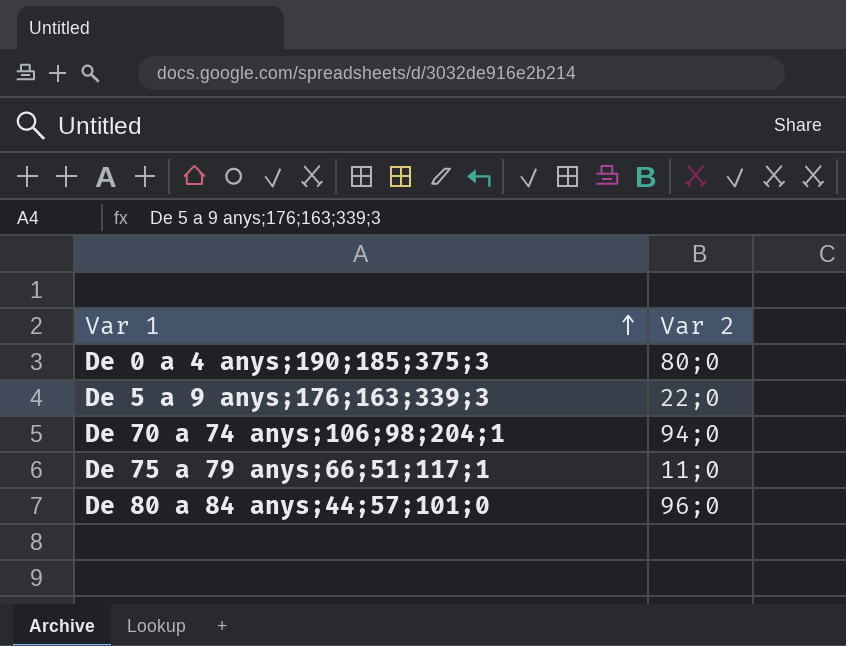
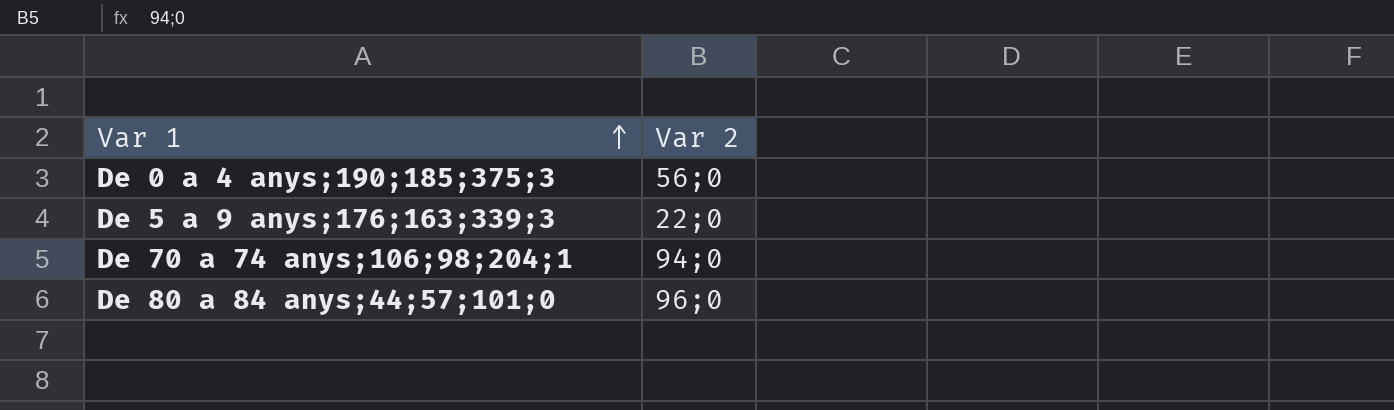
row De 75 a 79 anys;66;51;117;1: 11;0 -> none
De 0 a 4 anys;190;185;375;3 | Var 2: 80;0 -> 56;0

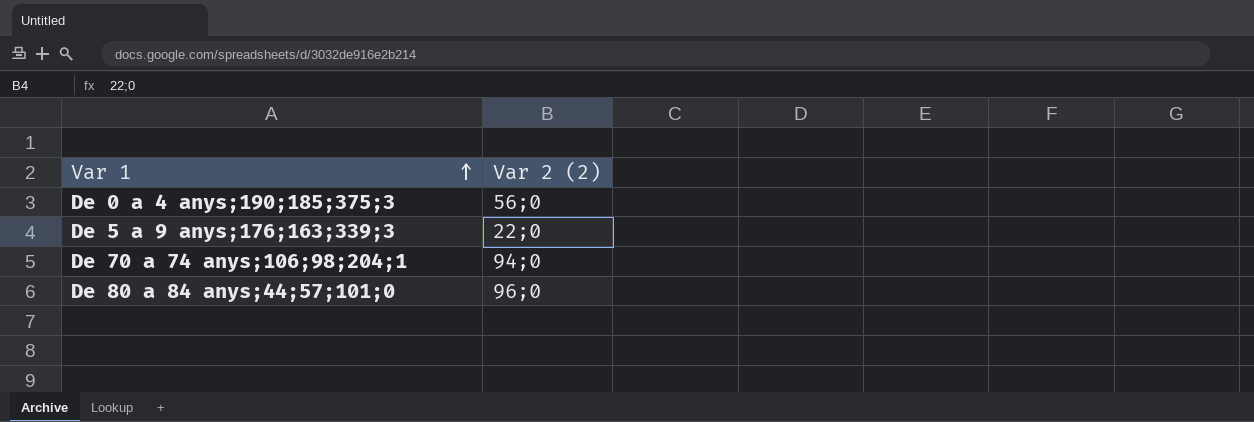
column name: Var 2 -> Var 2 (2)

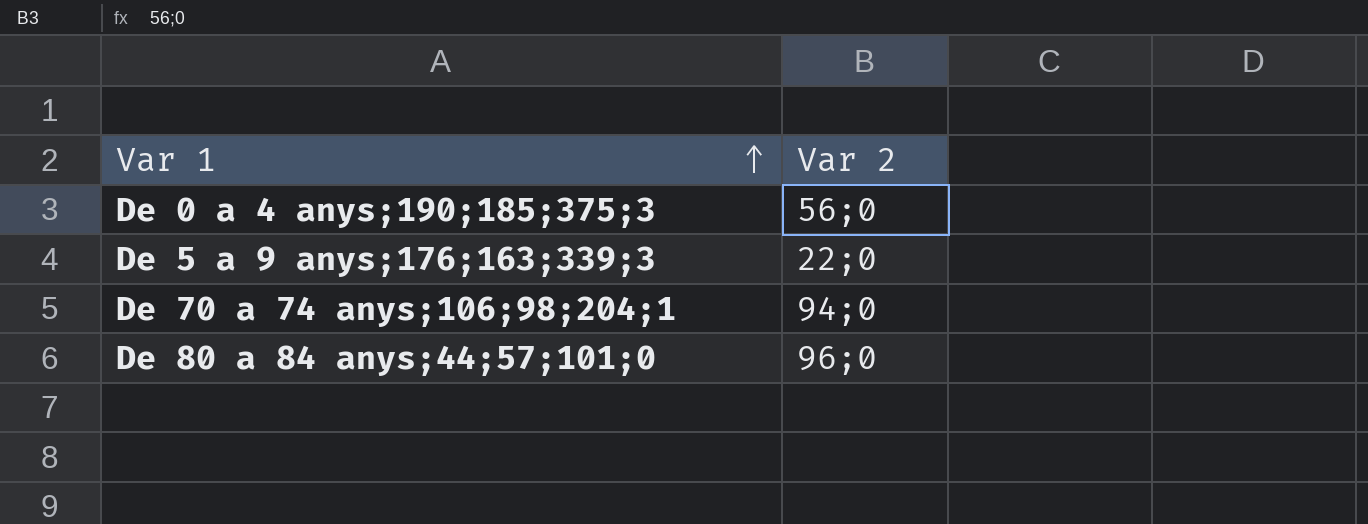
column name: Var 2 (2) -> Var 2

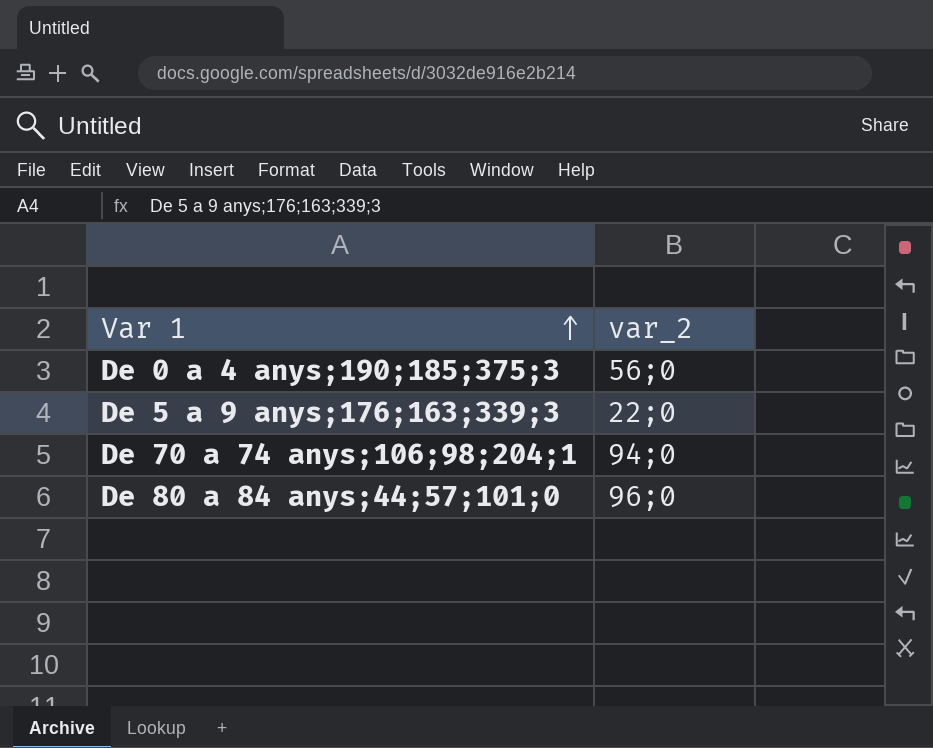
column name: Var 2 -> var_2

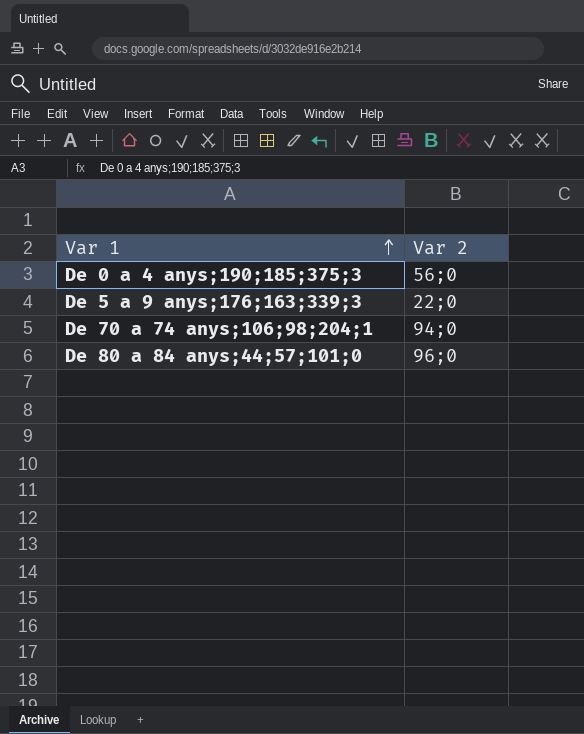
column name: var_2 -> Var 2

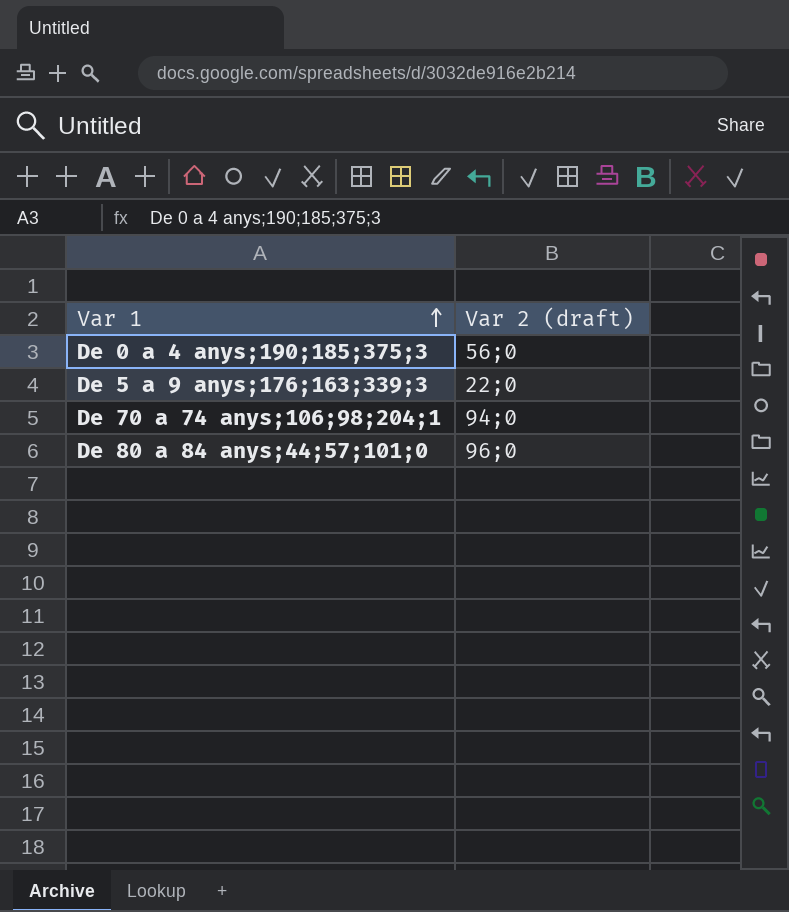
column name: Var 2 -> Var 2 (draft)

